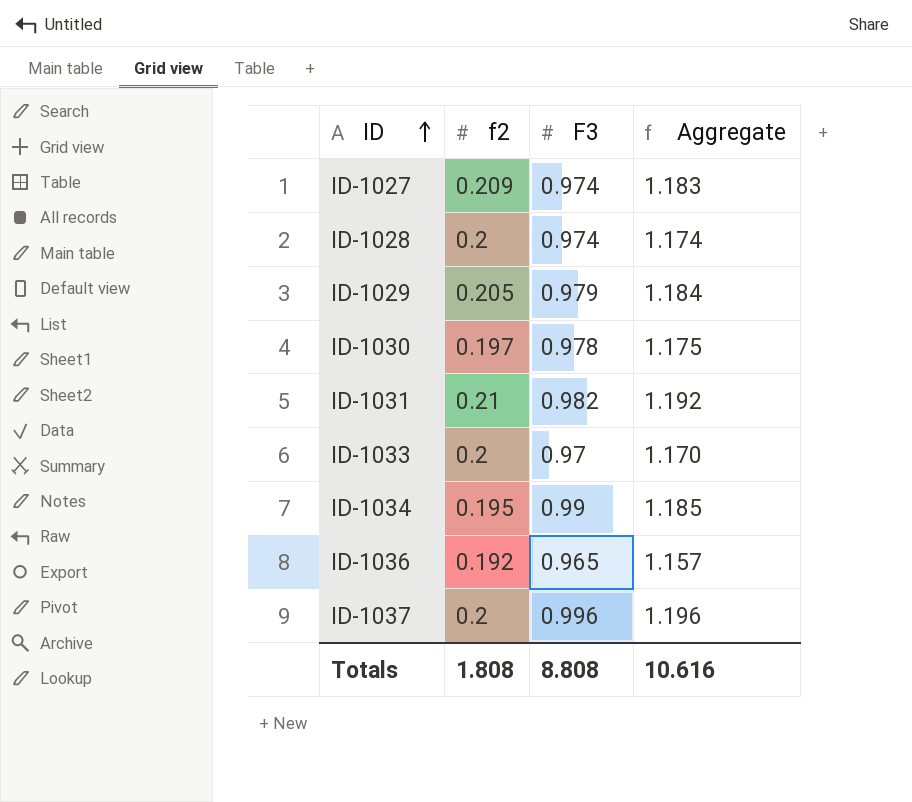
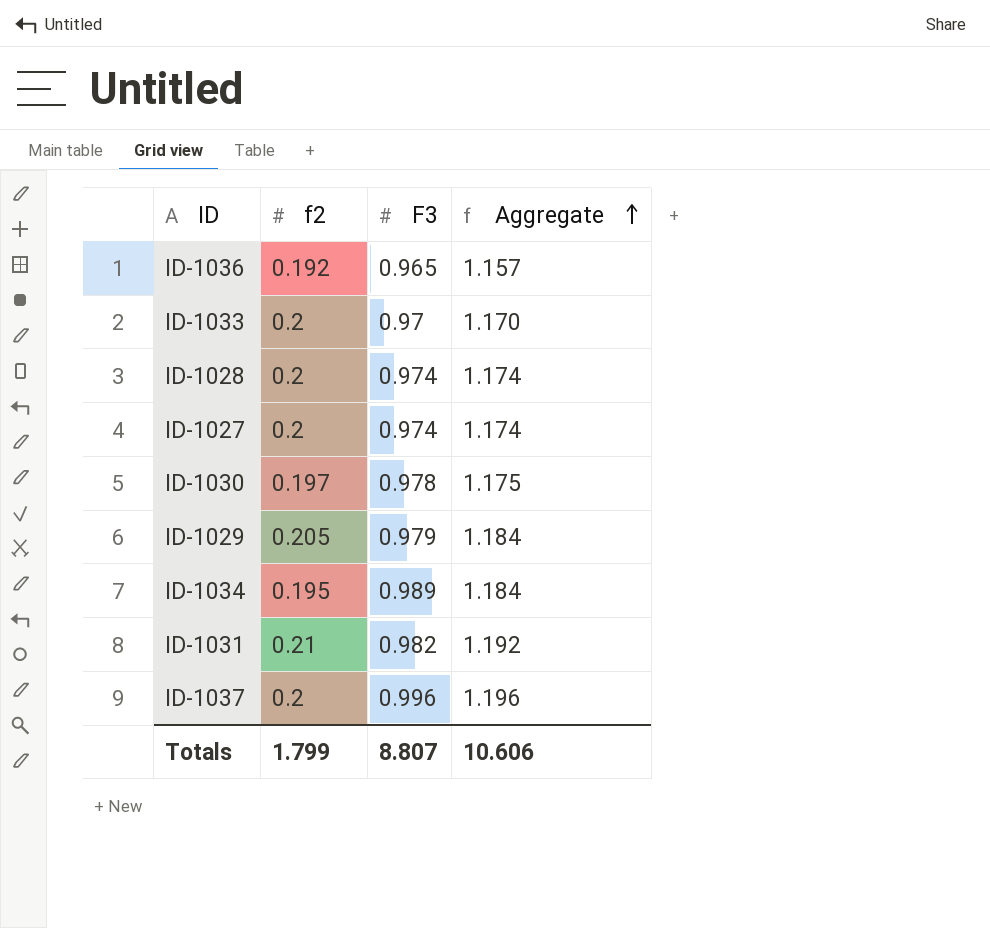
row order: ID ascending -> Aggregate ascending
ID-1027 | f2: 0.209 -> 0.2
ID-1027 | Aggregate: 1.183 -> 1.174
ID-1034 | F3: 0.99 -> 0.989
ID-1034 | Aggregate: 1.185 -> 1.184
Totals | f2: 1.808 -> 1.799
Totals | F3: 8.808 -> 8.807
Totals | Aggregate: 10.616 -> 10.606

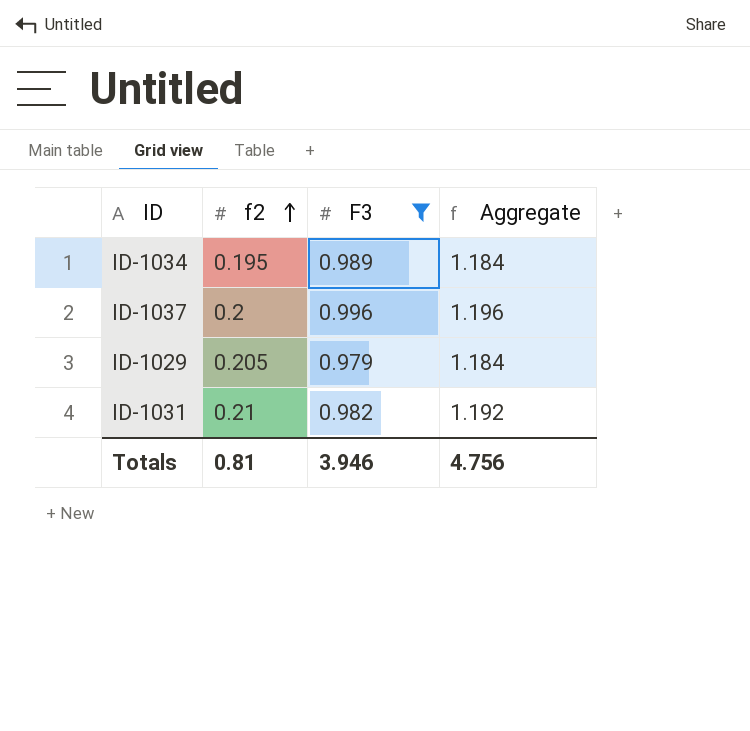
filter: none -> F3 >= 0.979
row order: Aggregate ascending -> f2 ascending
Totals | f2: 1.799 -> 0.81
Totals | F3: 8.807 -> 3.946
Totals | Aggregate: 10.606 -> 4.756

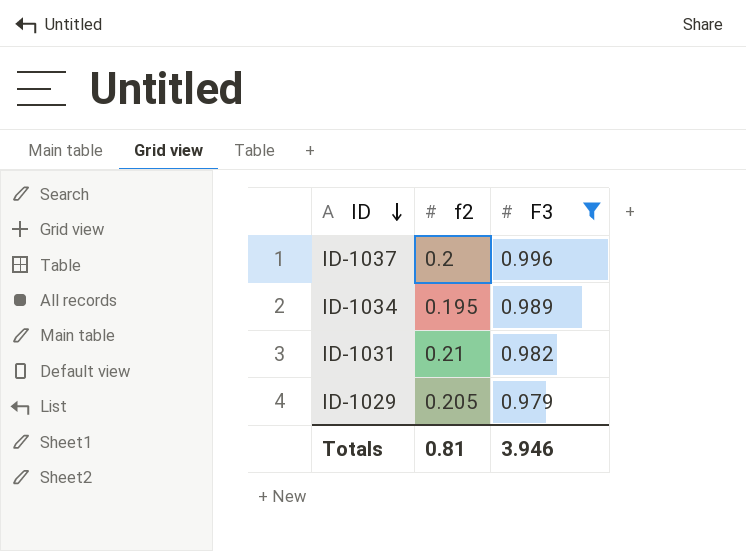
row order: f2 ascending -> ID descending
column Aggregate | formula: [f2] + [F3] -> none

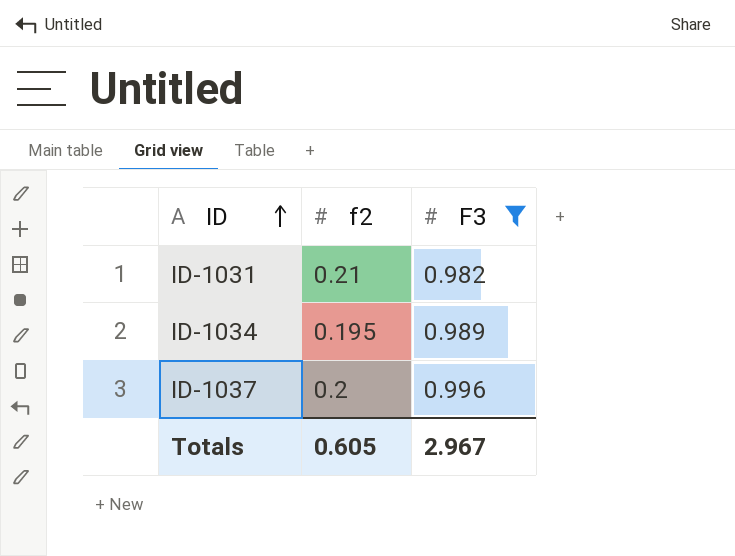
row order: ID descending -> ID ascending
row ID-1029: 0.205 | 0.979 -> none
Totals | f2: 0.81 -> 0.605
Totals | F3: 3.946 -> 2.967

